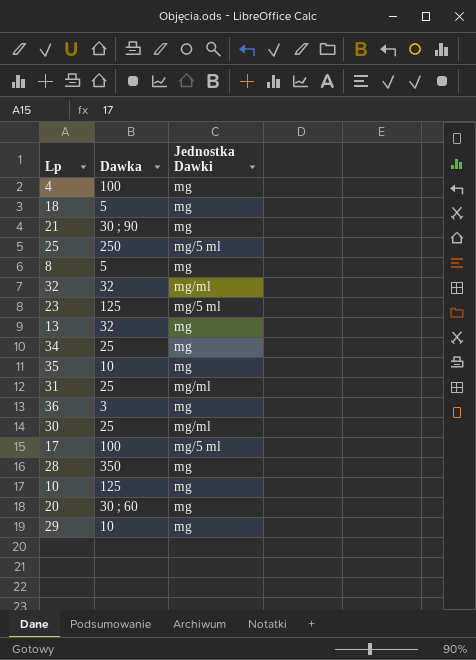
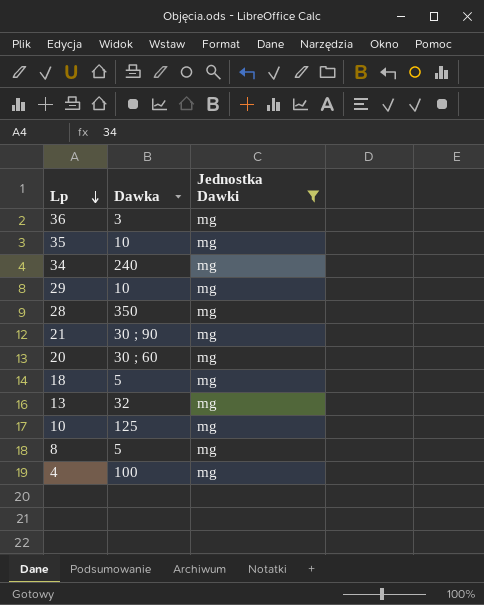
filter: none -> Jednostka Dawki = mg
row order: none -> Lp descending
34 | Dawka: 25 -> 240

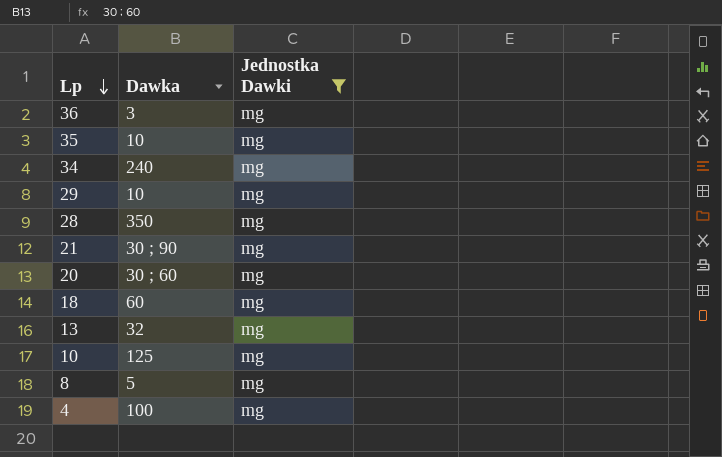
18 | Dawka: 5 -> 60

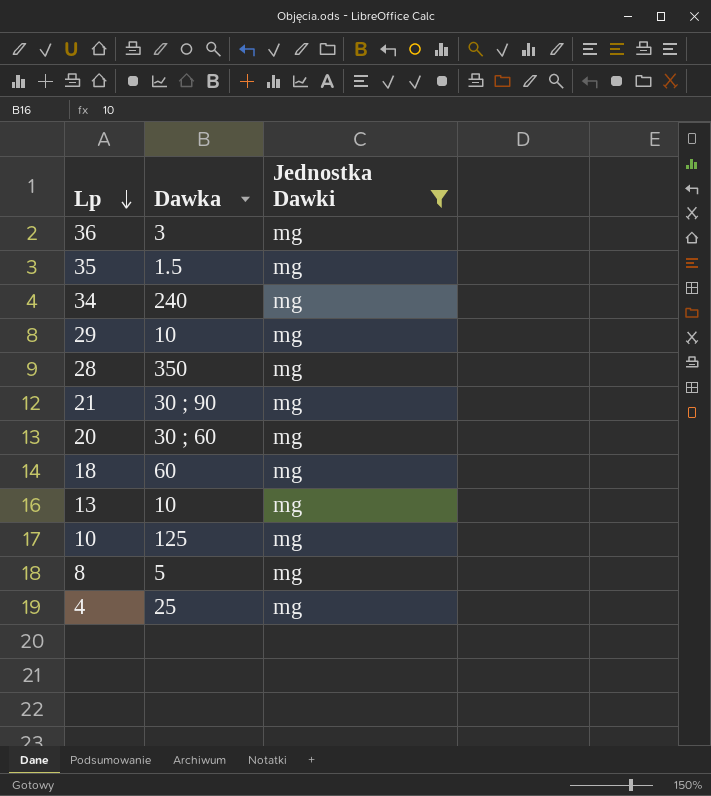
35 | Dawka: 10 -> 1.5
13 | Dawka: 32 -> 10
4 | Dawka: 100 -> 25

